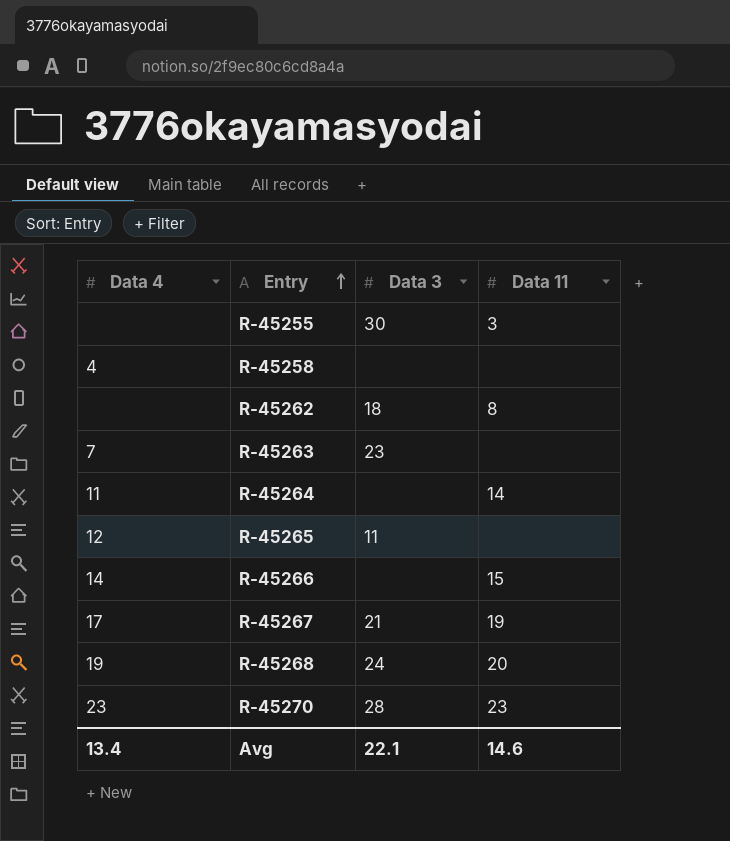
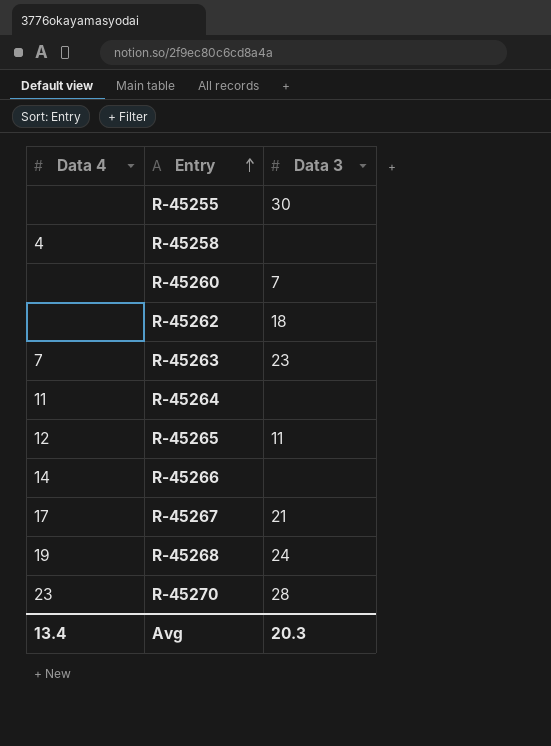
column Data 11 | position: 4 -> none
row R-45260: none -> none | 7
Avg | Data 3: 22.1 -> 20.3

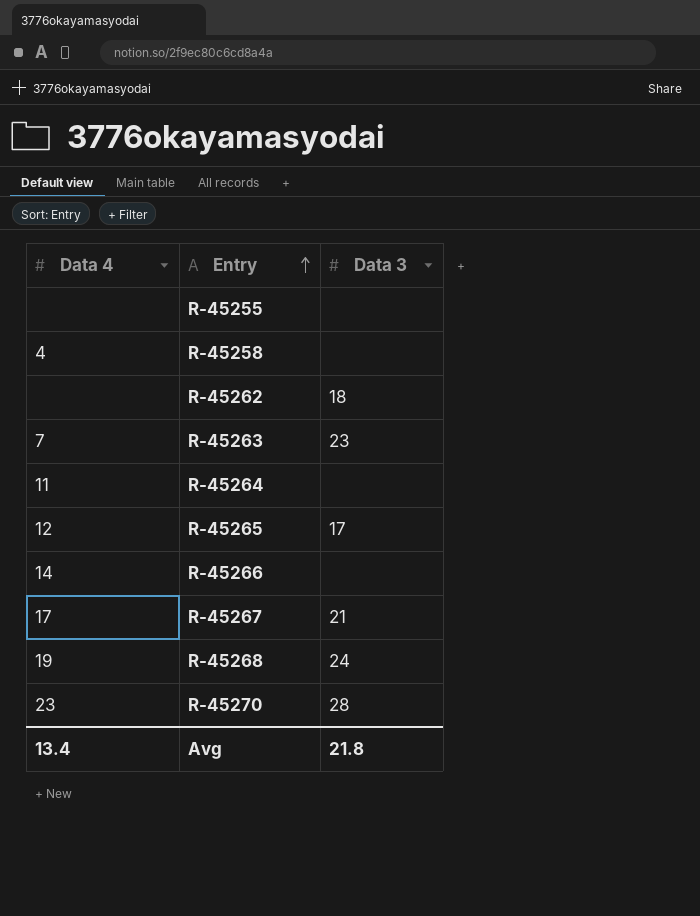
row R-45260: none | 7 -> none
R-45255 | Data 3: 30 -> none
R-45265 | Data 3: 11 -> 17
Avg | Data 3: 20.3 -> 21.8

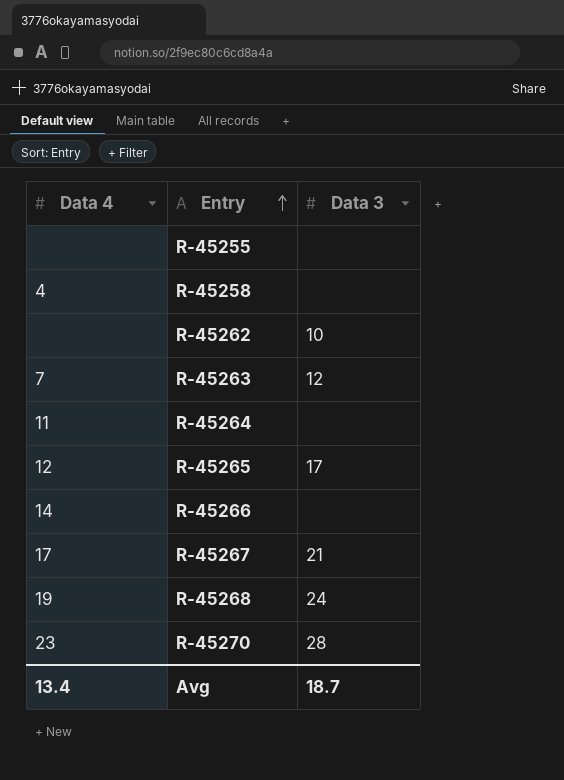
R-45262 | Data 3: 18 -> 10
R-45263 | Data 3: 23 -> 12
Avg | Data 3: 21.8 -> 18.7

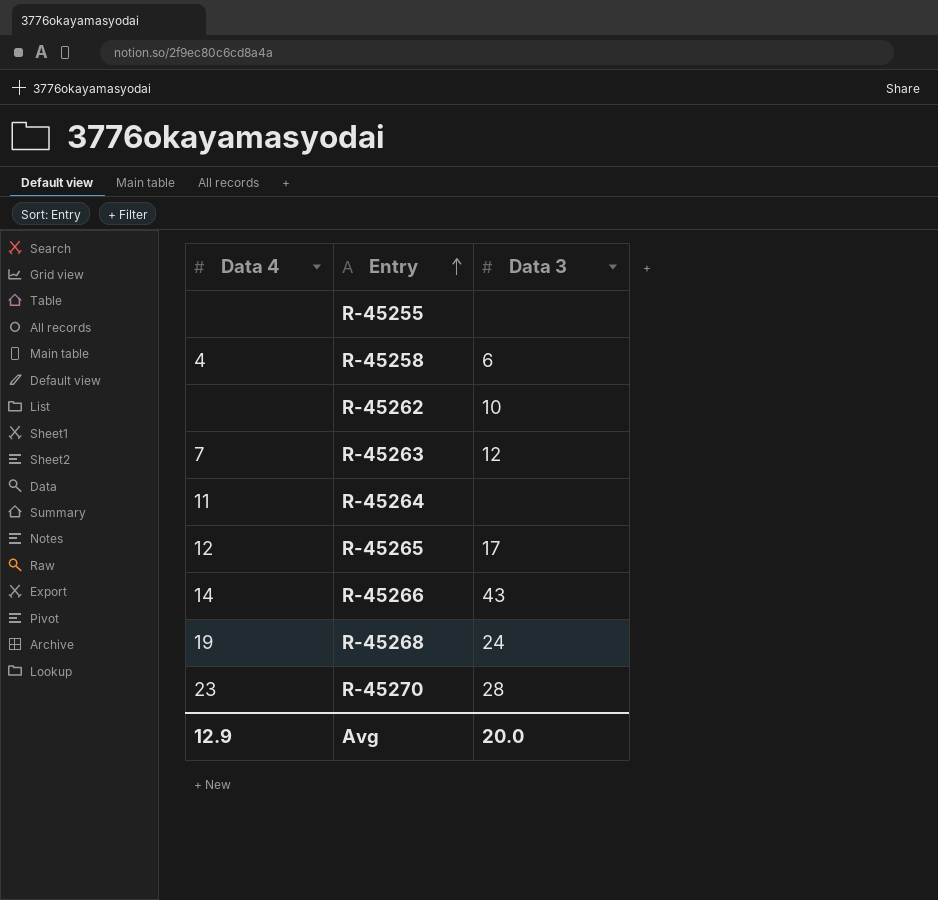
row R-45267: 17 | 21 -> none
R-45258 | Data 3: none -> 6
R-45266 | Data 3: none -> 43
Avg | Data 4: 13.4 -> 12.9
Avg | Data 3: 18.7 -> 20.0

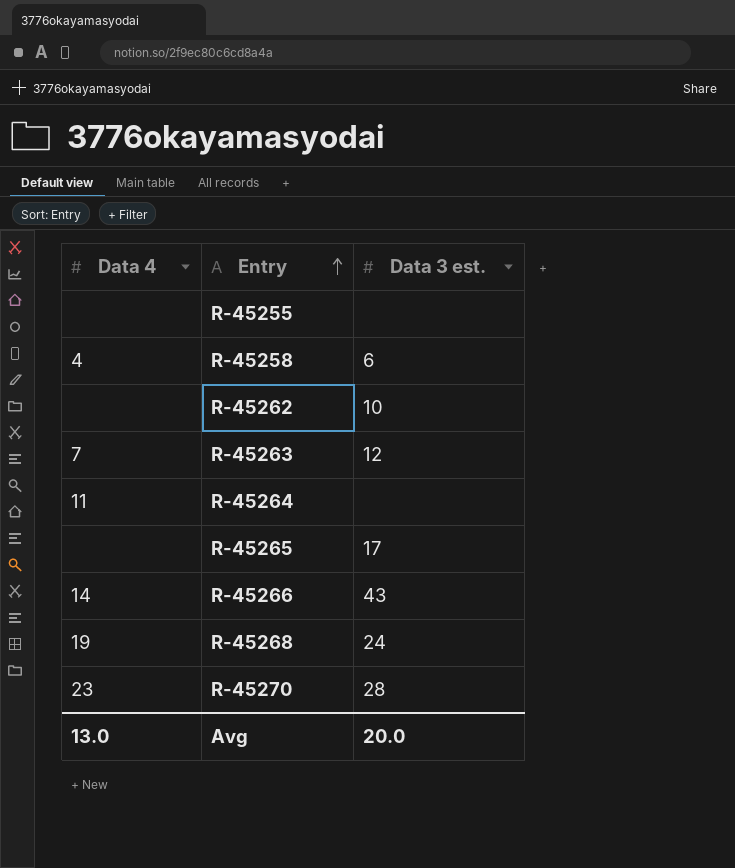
column name: Data 3 -> Data 3 est.
R-45265 | Data 4: 12 -> none
Avg | Data 4: 12.9 -> 13.0

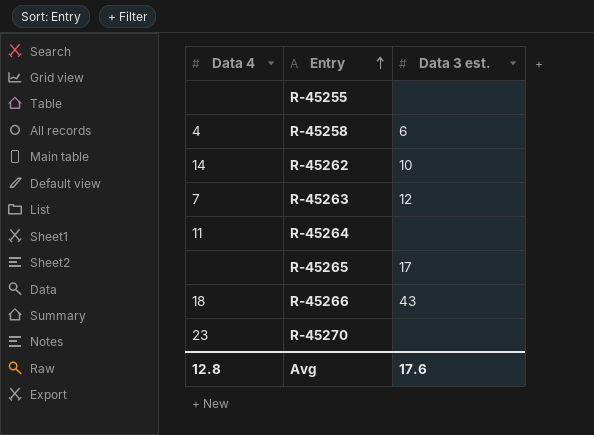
row R-45268: 19 | 24 -> none
R-45262 | Data 4: none -> 14
R-45266 | Data 4: 14 -> 18
R-45270 | Data 3 est.: 28 -> none
Avg | Data 4: 13.0 -> 12.8
Avg | Data 3 est.: 20.0 -> 17.6

